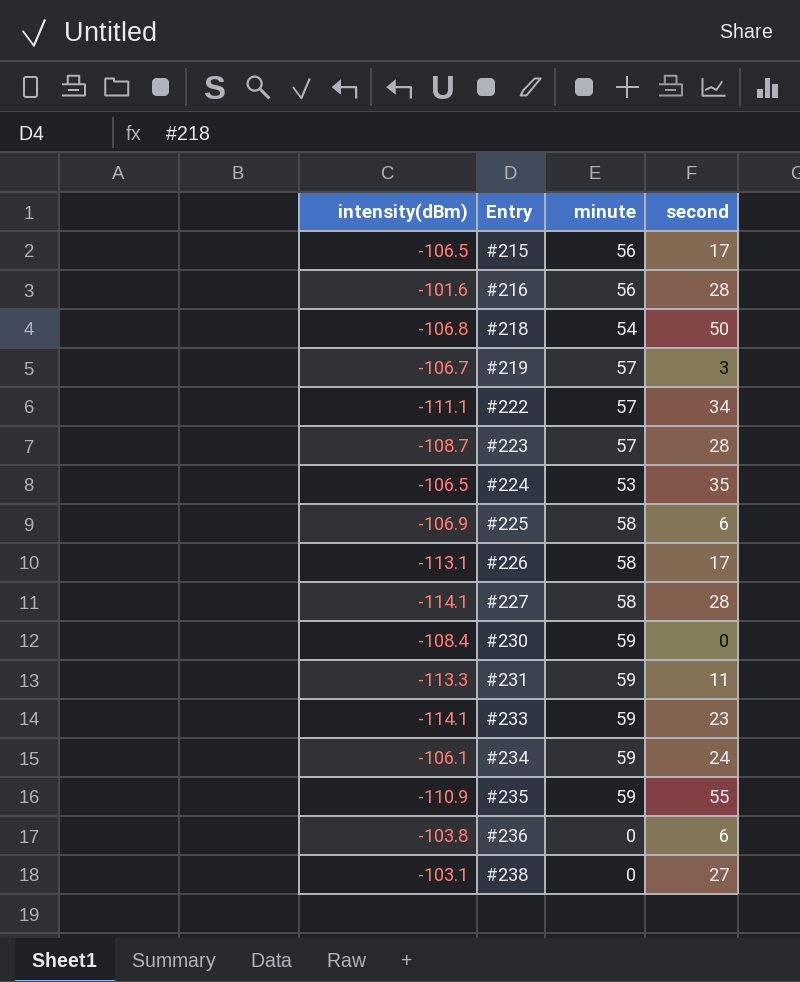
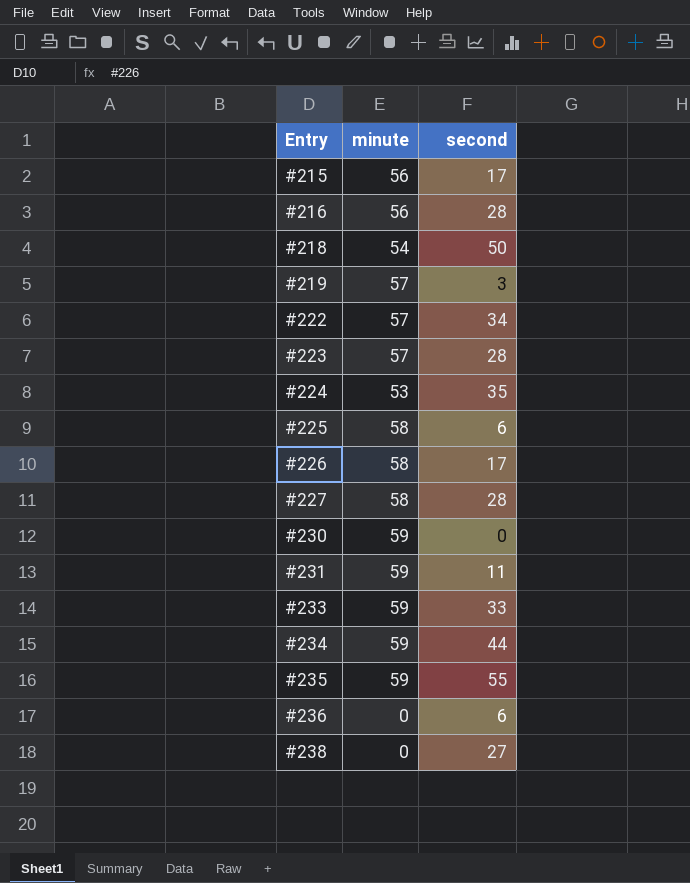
column intensity(dBm) | position: 1 -> none
#233 | second: 23 -> 33
#234 | second: 24 -> 44

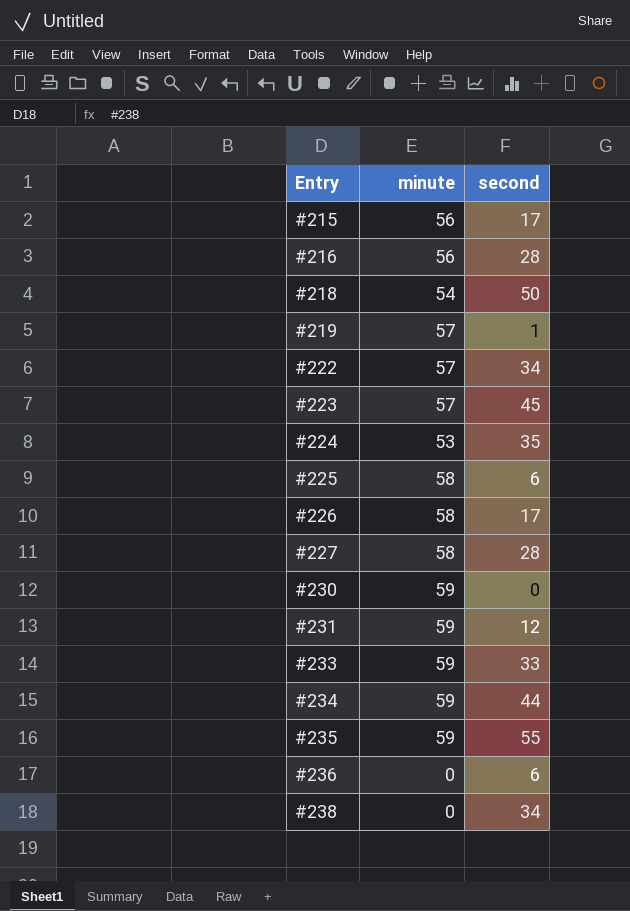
#219 | second: 3 -> 1
#223 | second: 28 -> 45
#231 | second: 11 -> 12
#238 | second: 27 -> 34

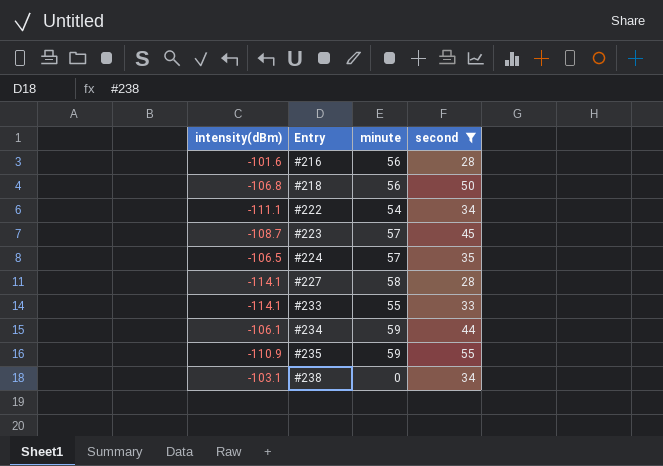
filter: none -> second >= 28
column intensity(dBm) | position: none -> 1
#218 | minute: 54 -> 56
#222 | minute: 57 -> 54
#224 | minute: 53 -> 57
#233 | minute: 59 -> 55

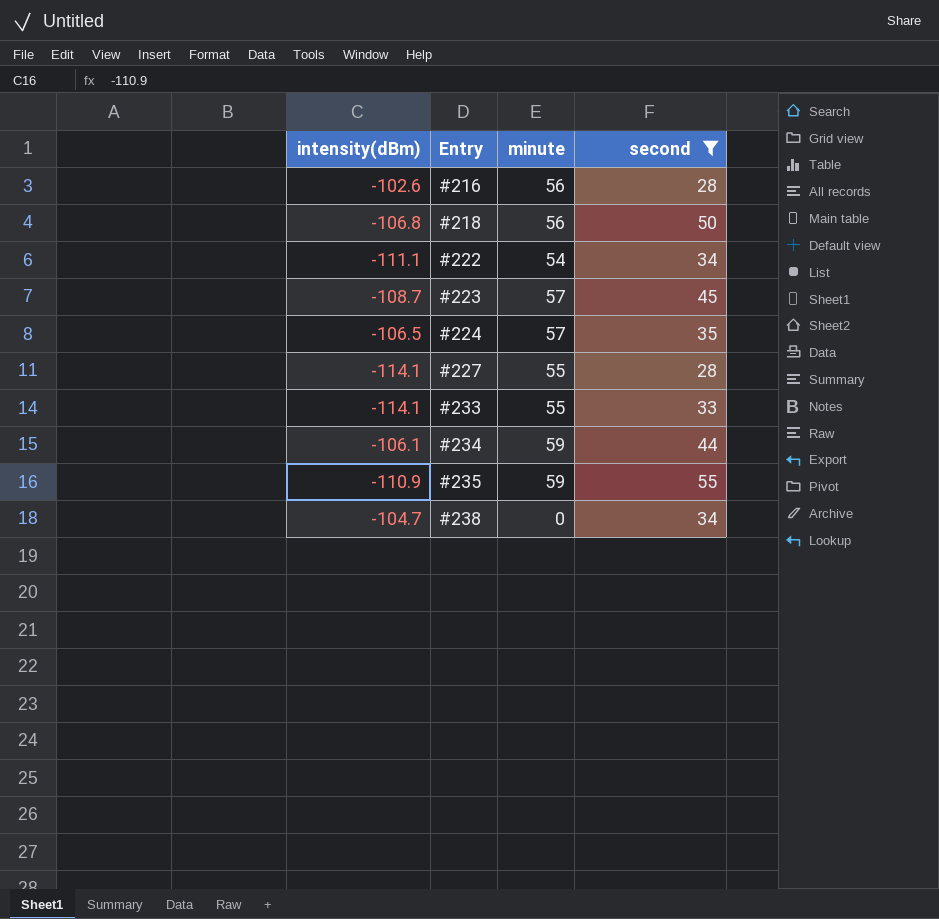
#216 | intensity(dBm): -101.6 -> -102.6
#227 | minute: 58 -> 55
#238 | intensity(dBm): -103.1 -> -104.7

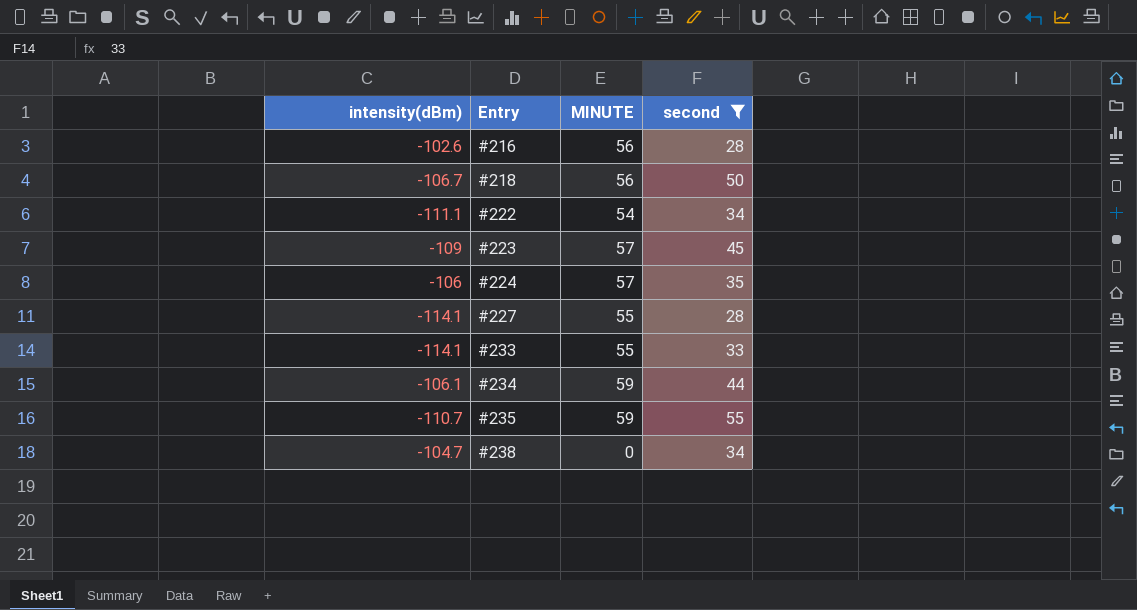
column name: minute -> MINUTE
#218 | intensity(dBm): -106.8 -> -106.7
#223 | intensity(dBm): -108.7 -> -109
#224 | intensity(dBm): -106.5 -> -106
#235 | intensity(dBm): -110.9 -> -110.7

